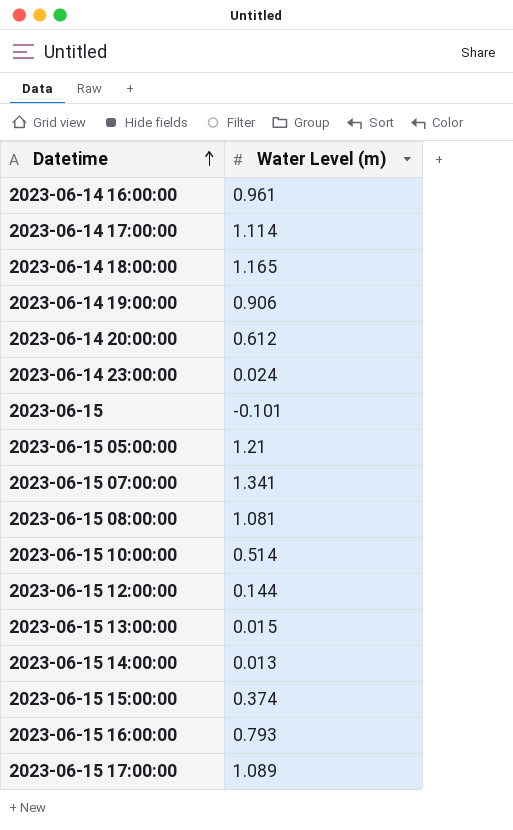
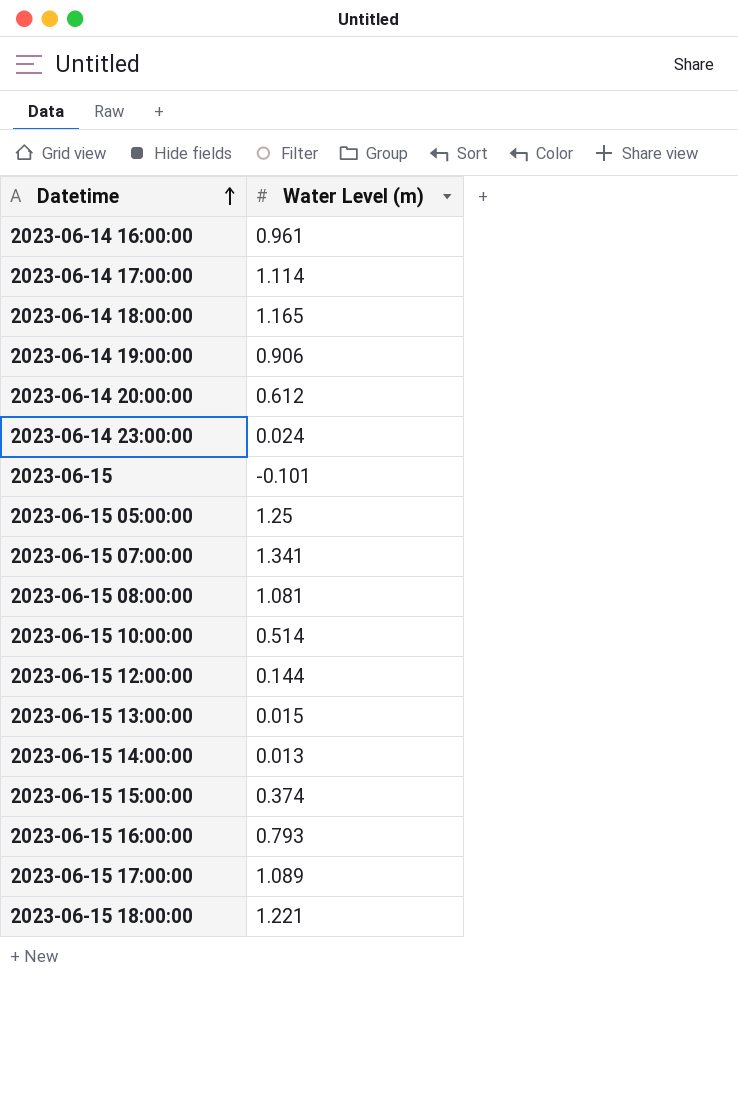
2023-06-15 05:00:00 | Water Level (m): 1.21 -> 1.25
row 2023-06-15 18:00:00: none -> 1.221

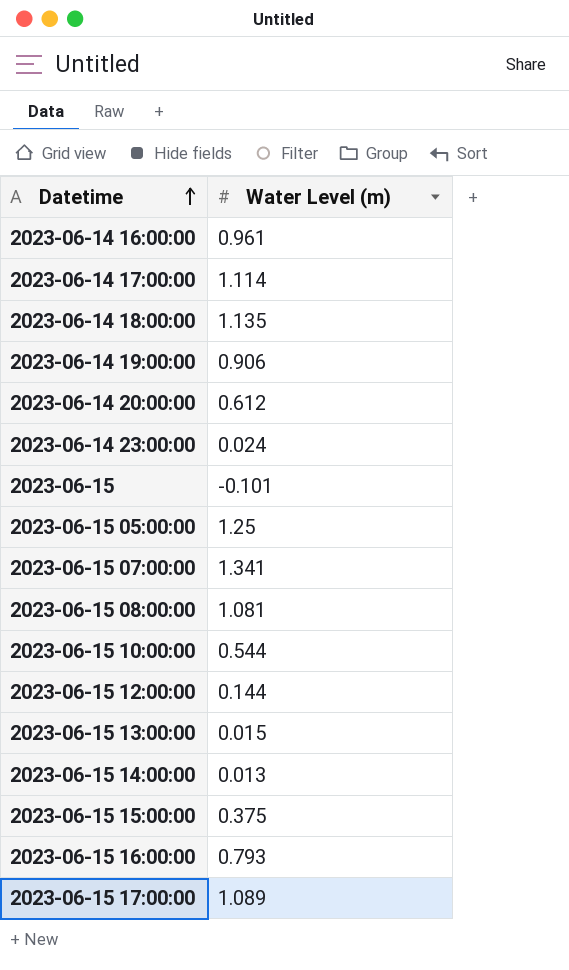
row 2023-06-15 18:00:00: 1.221 -> none
2023-06-14 18:00:00 | Water Level (m): 1.165 -> 1.135
2023-06-15 10:00:00 | Water Level (m): 0.514 -> 0.544
2023-06-15 15:00:00 | Water Level (m): 0.374 -> 0.375

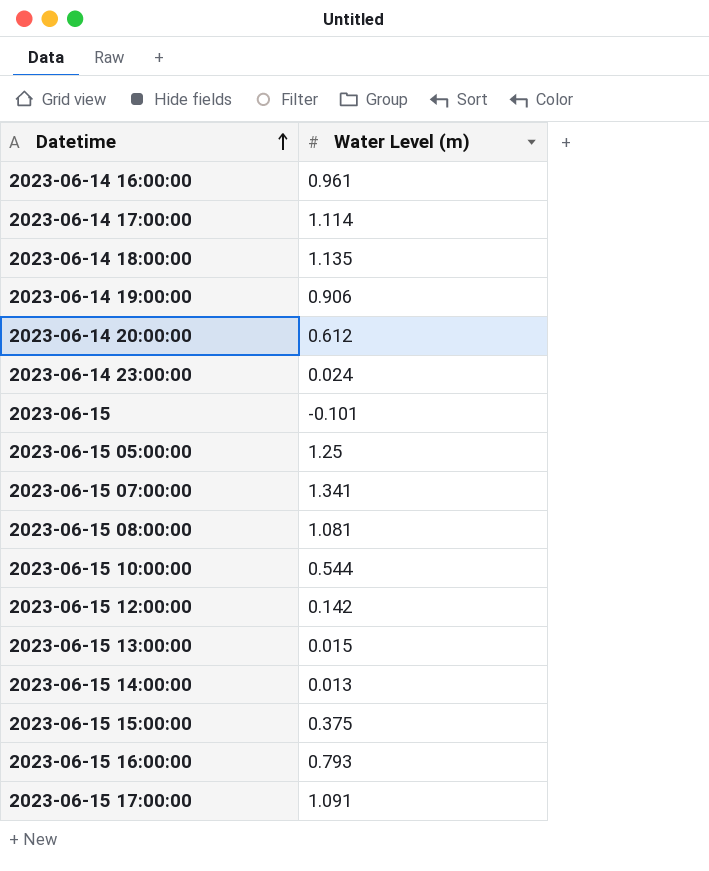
2023-06-15 12:00:00 | Water Level (m): 0.144 -> 0.142
2023-06-15 17:00:00 | Water Level (m): 1.089 -> 1.091

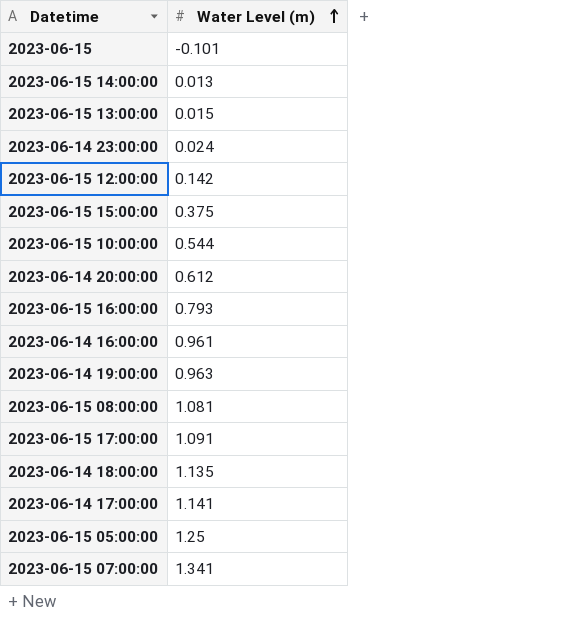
row order: Datetime ascending -> Water Level (m) ascending
2023-06-14 19:00:00 | Water Level (m): 0.906 -> 0.963
2023-06-14 17:00:00 | Water Level (m): 1.114 -> 1.141

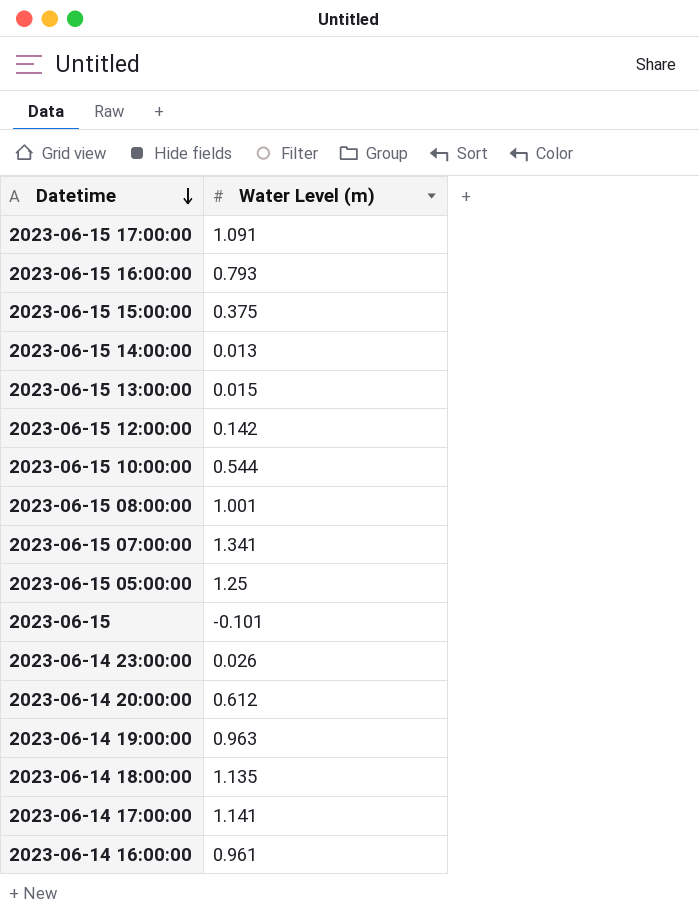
row order: Water Level (m) ascending -> Datetime descending
2023-06-15 08:00:00 | Water Level (m): 1.081 -> 1.001
2023-06-14 23:00:00 | Water Level (m): 0.024 -> 0.026

